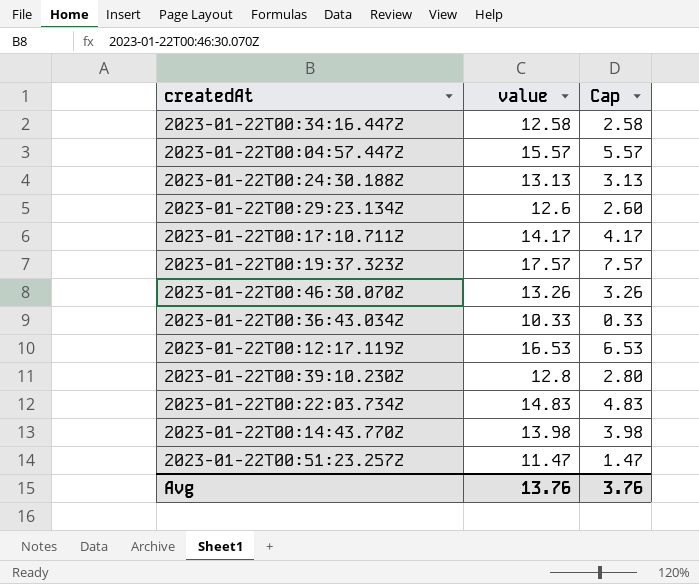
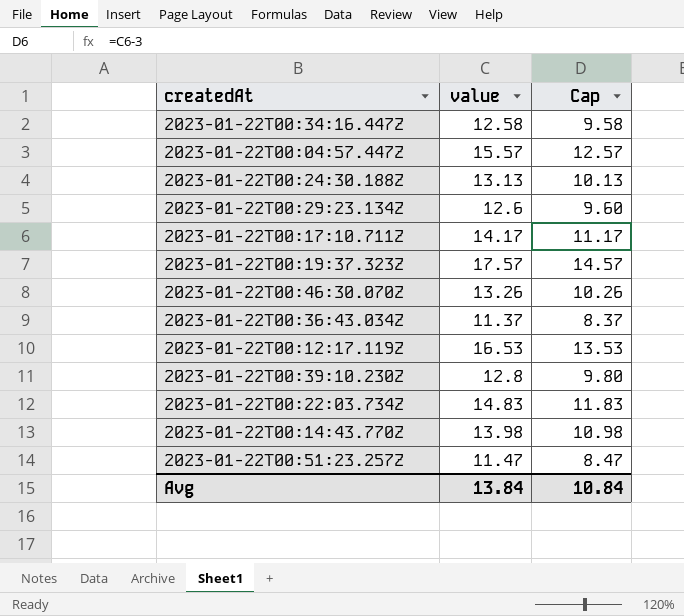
column Cap | formula: [value] - 10 -> [value] - 3
2023-01-22T00:36:43.034Z | value: 10.33 -> 11.37
Avg | value: 13.76 -> 13.84
Avg | Cap: 3.76 -> 10.84

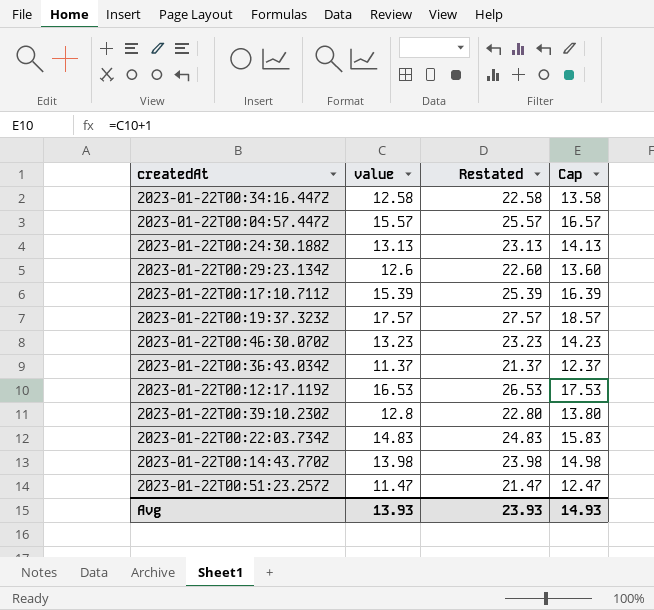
column Restated | formula: none -> [value] + 10
column Cap | formula: [value] - 3 -> [value] + 1
2023-01-22T00:17:10.711Z | value: 14.17 -> 15.39
2023-01-22T00:46:30.070Z | value: 13.26 -> 13.23
Avg | value: 13.84 -> 13.93
Avg | Cap: 10.84 -> 14.93

